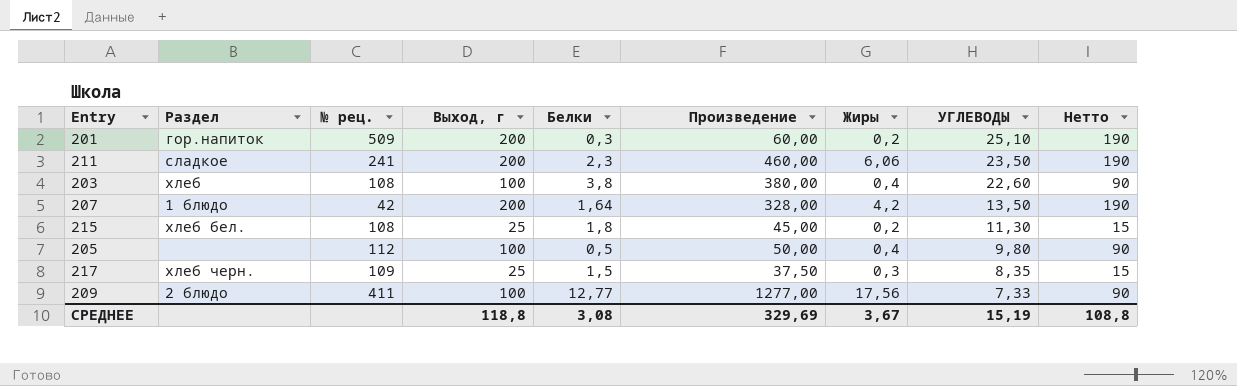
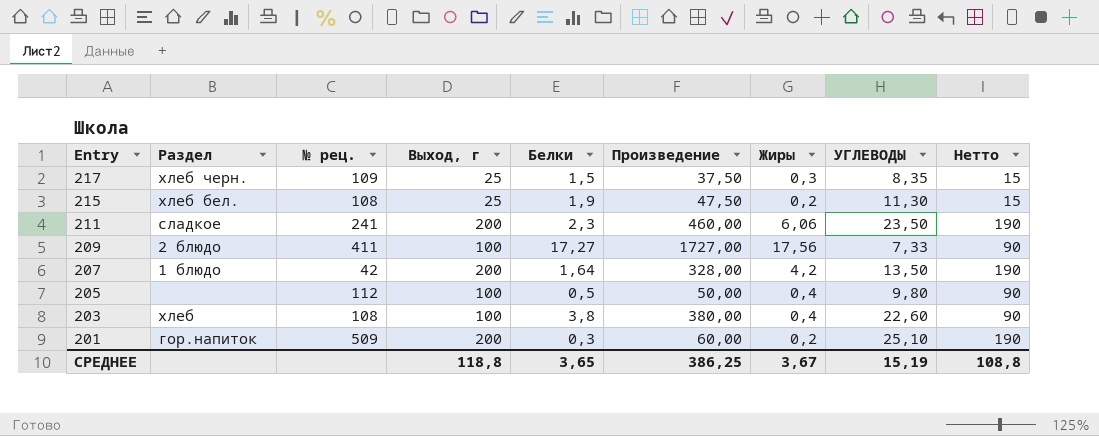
row order: УГЛЕВОДЫ descending -> Entry descending
215 | Белки: 1,8 -> 1,9
215 | Произведение: 45,00 -> 47,50
209 | Белки: 12,77 -> 17,27
209 | Произведение: 1277,00 -> 1727,00
СРЕДНЕЕ | Белки: 3,08 -> 3,65
СРЕДНЕЕ | Произведение: 329,69 -> 386,25

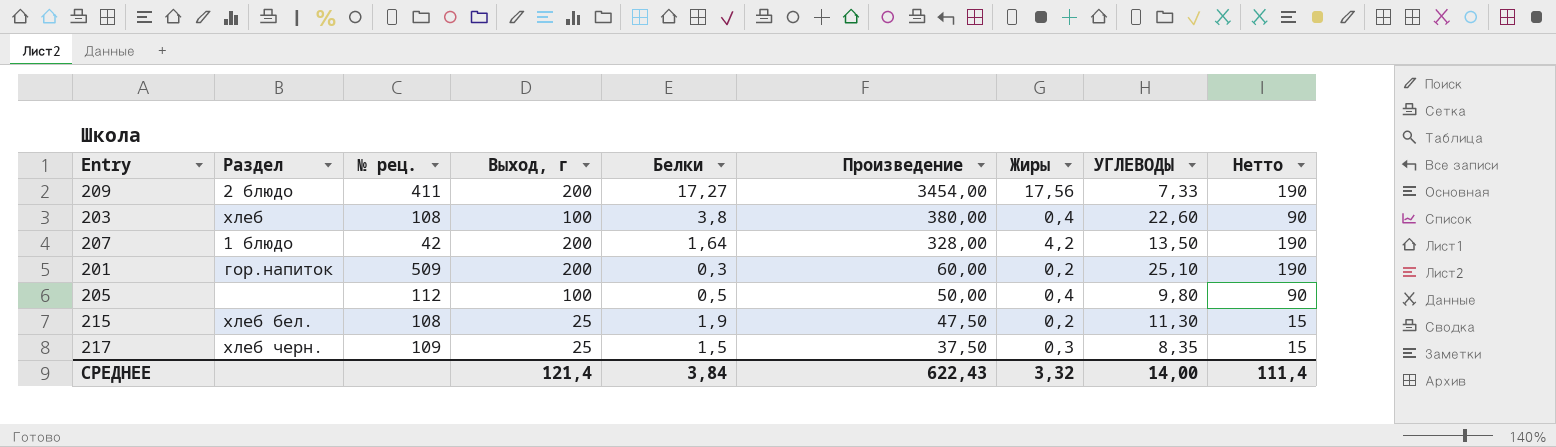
row order: Entry descending -> Произведение descending
row 211: сладкое | 241 | 200 | 2,3 | 460,00 | 6,06 | 23,50 | 190 -> none
209 | Выход, г: 100 -> 200
209 | Произведение: 1727,00 -> 3454,00
209 | Нетто: 90 -> 190
СРЕДНЕЕ | Выход, г: 118,8 -> 121,4
СРЕДНЕЕ | Белки: 3,65 -> 3,84
СРЕДНЕЕ | Произведение: 386,25 -> 622,43
СРЕДНЕЕ | Жиры: 3,67 -> 3,32
СРЕДНЕЕ | УГЛЕВОДЫ: 15,19 -> 14,00
СРЕДНЕЕ | Нетто: 108,8 -> 111,4

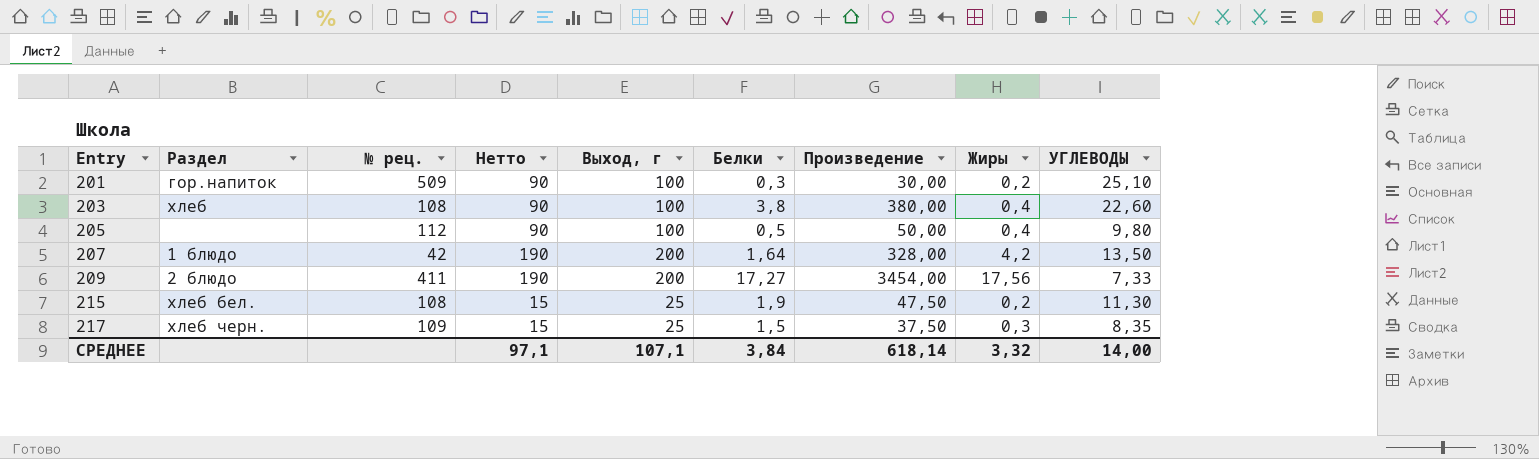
row order: Произведение descending -> Entry ascending
column Нетто | position: 9 -> 4
201 | Нетто: 190 -> 90
201 | Выход, г: 200 -> 100
201 | Произведение: 60,00 -> 30,00
СРЕДНЕЕ | Нетто: 111,4 -> 97,1
СРЕДНЕЕ | Выход, г: 121,4 -> 107,1
СРЕДНЕЕ | Произведение: 622,43 -> 618,14

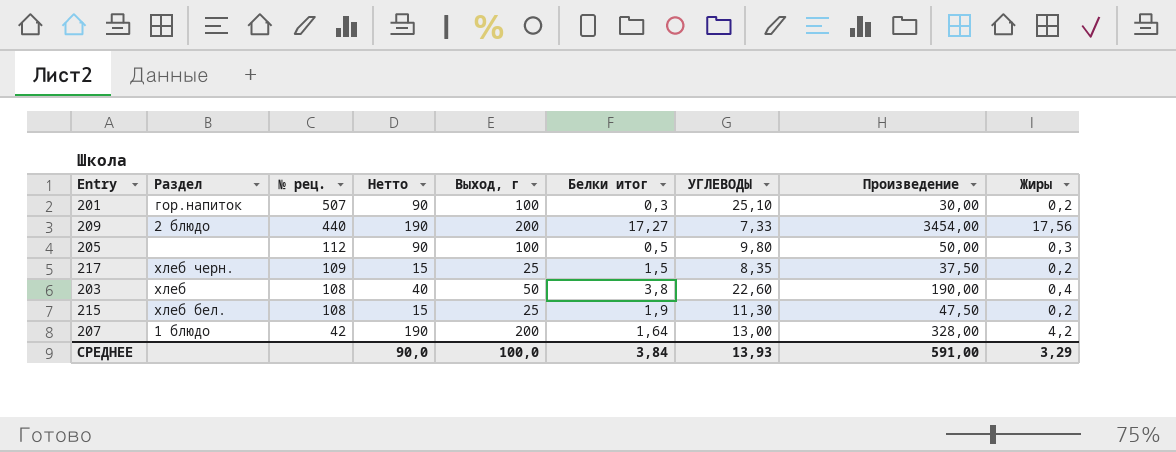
row order: Entry ascending -> № рец. descending
column name: Белки -> Белки итог
column УГЛЕВОДЫ | position: 9 -> 7
201 | № рец.: 509 -> 507
209 | № рец.: 411 -> 440
205 | Жиры: 0,4 -> 0,3
217 | Жиры: 0,3 -> 0,2
203 | Нетто: 90 -> 40
203 | Выход, г: 100 -> 50
203 | Произведение: 380,00 -> 190,00
207 | УГЛЕВОДЫ: 13,50 -> 13,00
СРЕДНЕЕ | Нетто: 97,1 -> 90,0
СРЕДНЕЕ | Выход, г: 107,1 -> 100,0
СРЕДНЕЕ | УГЛЕВОДЫ: 14,00 -> 13,93
СРЕДНЕЕ | Произведение: 618,14 -> 591,00
СРЕДНЕЕ | Жиры: 3,32 -> 3,29

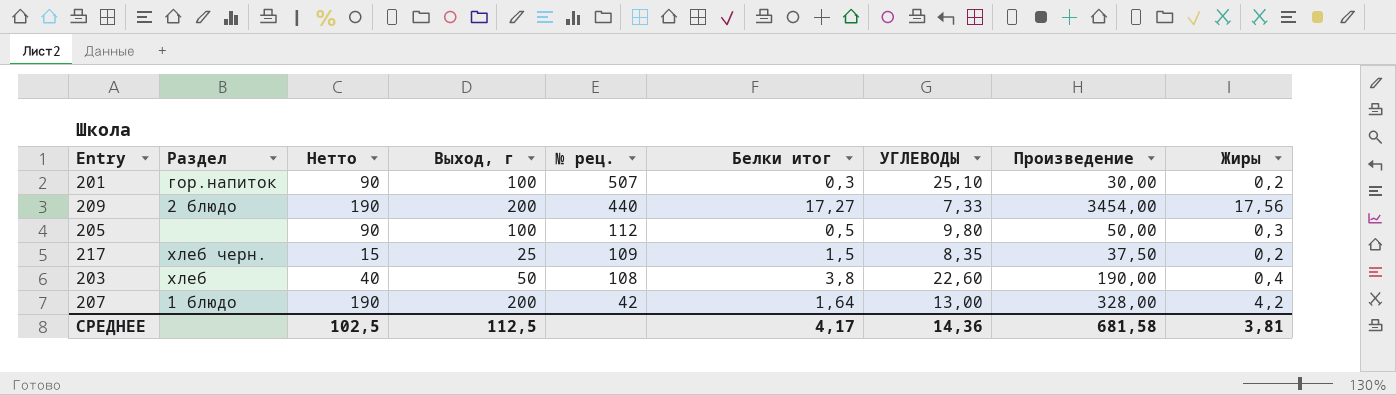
column № рец. | position: 3 -> 5
row 215: хлеб бел. | 108 | 15 | 25 | 1,9 | 11,30 | 47,50 | 0,2 -> none
СРЕДНЕЕ | Нетто: 90,0 -> 102,5
СРЕДНЕЕ | Выход, г: 100,0 -> 112,5
СРЕДНЕЕ | Белки итог: 3,84 -> 4,17
СРЕДНЕЕ | УГЛЕВОДЫ: 13,93 -> 14,36
СРЕДНЕЕ | Произведение: 591,00 -> 681,58
СРЕДНЕЕ | Жиры: 3,29 -> 3,81

